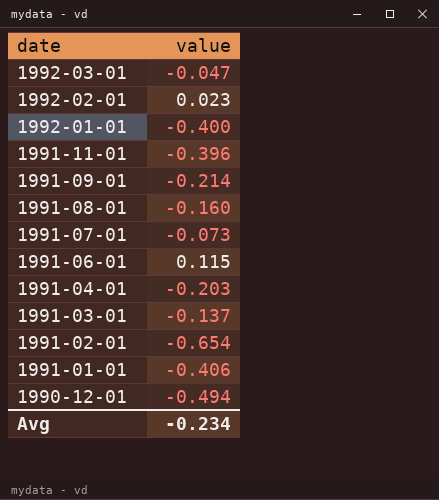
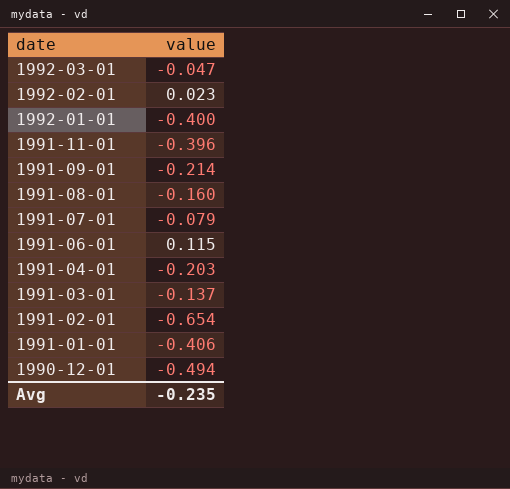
1991-07-01 | value: -0.073 -> -0.079
Avg | value: -0.234 -> -0.235

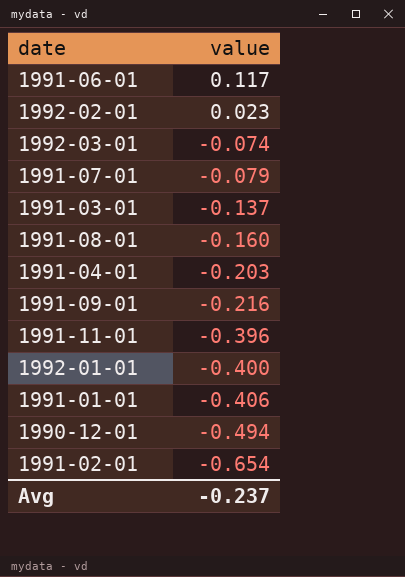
row order: date descending -> value descending
1991-06-01 | value: 0.115 -> 0.117
1992-03-01 | value: -0.047 -> -0.074
1991-09-01 | value: -0.214 -> -0.216
Avg | value: -0.235 -> -0.237

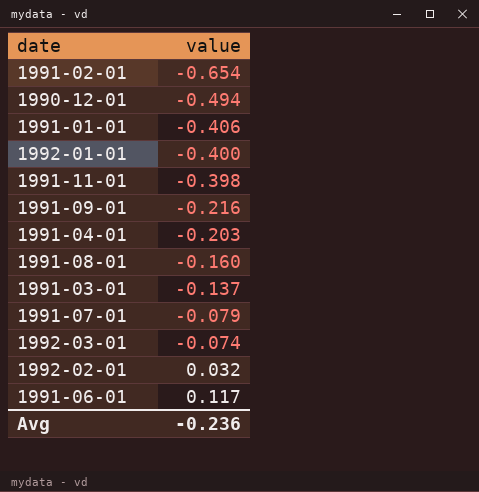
row order: value descending -> value ascending
1991-11-01 | value: -0.396 -> -0.398
1992-02-01 | value: 0.023 -> 0.032
Avg | value: -0.237 -> -0.236

